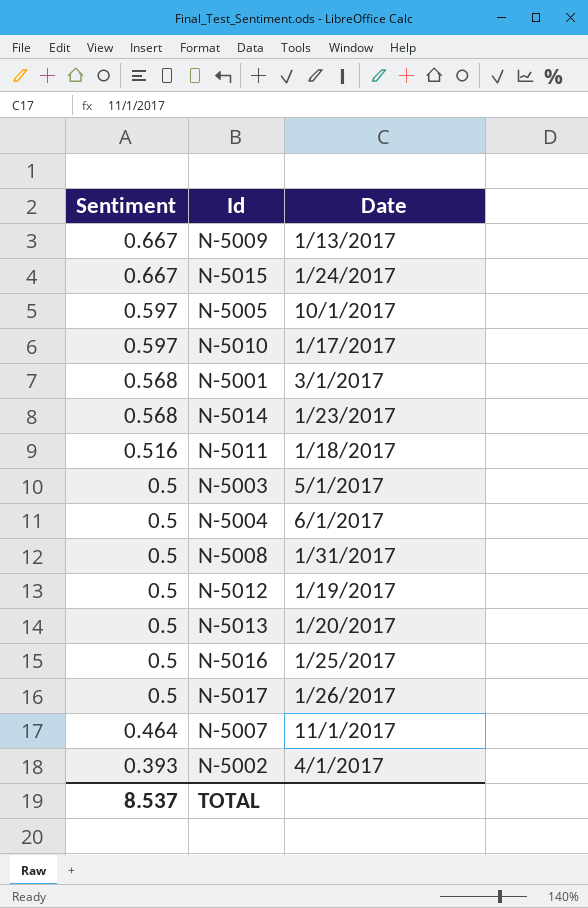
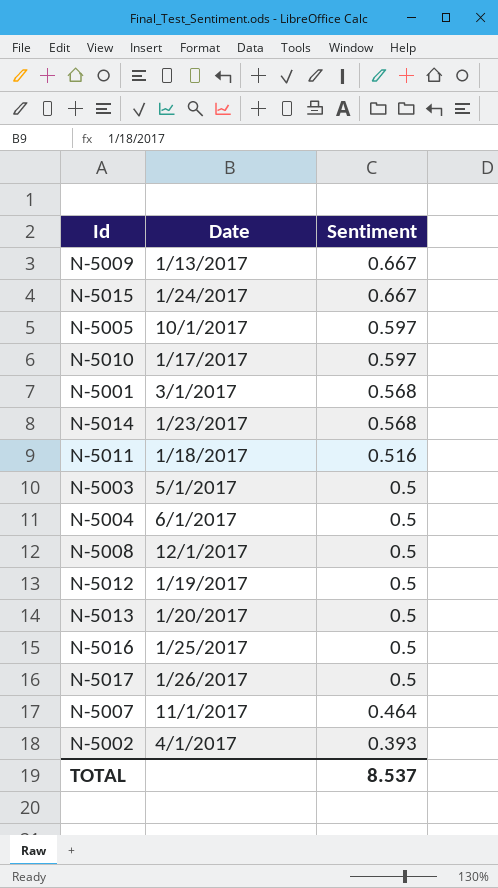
column Sentiment | position: 1 -> 3
N-5008 | Date: 1/31/2017 -> 12/1/2017

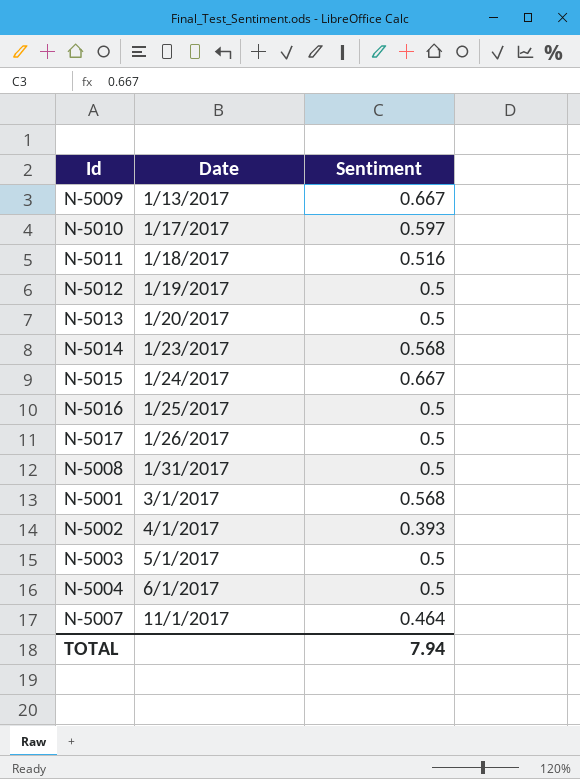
row order: Sentiment descending -> Date ascending
row N-5005: 10/1/2017 | 0.597 -> none
N-5008 | Date: 12/1/2017 -> 1/31/2017
TOTAL | Sentiment: 8.537 -> 7.94

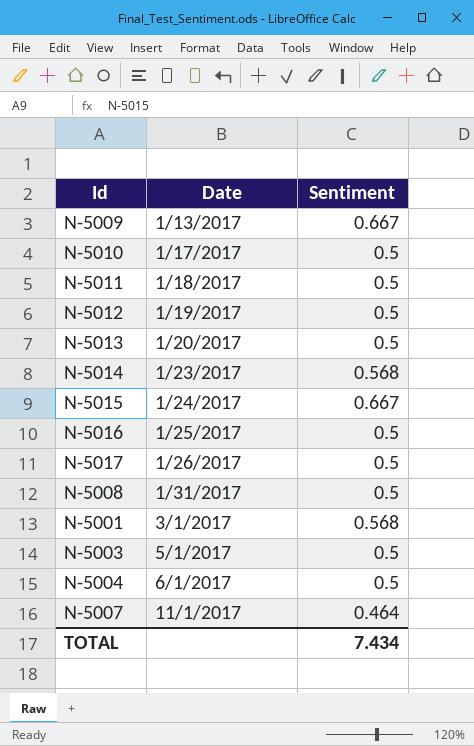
row N-5002: 4/1/2017 | 0.393 -> none
N-5010 | Sentiment: 0.597 -> 0.5
N-5011 | Sentiment: 0.516 -> 0.5
TOTAL | Sentiment: 7.94 -> 7.434

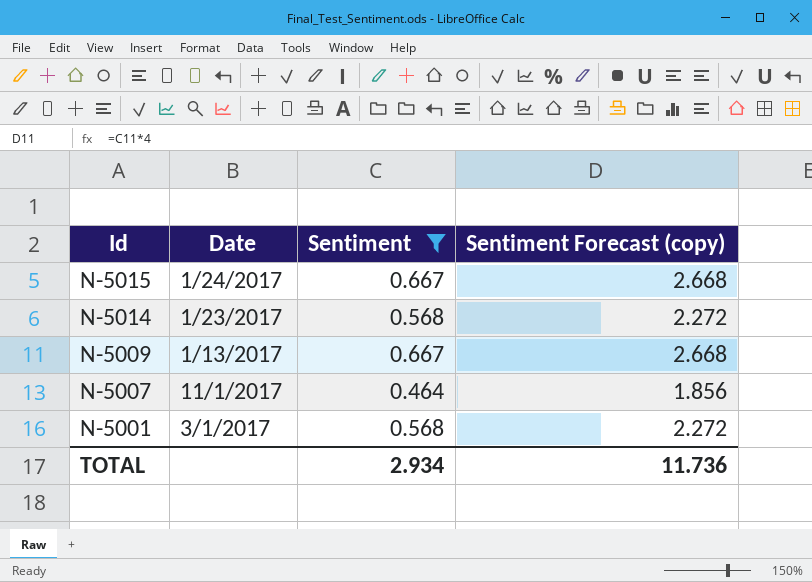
filter: none -> Sentiment != 0.5
row order: Date ascending -> Id descending
column Sentiment Forecast (copy) | formula: none -> [Sentiment] * 4
TOTAL | Sentiment: 7.434 -> 2.934

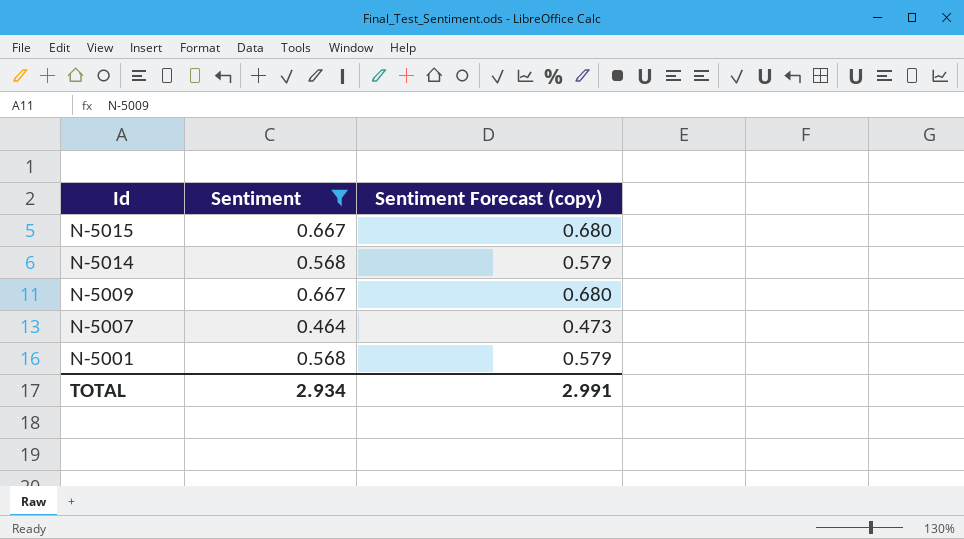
column Date | position: 2 -> none
column Sentiment Forecast (copy) | formula: [Sentiment] * 4 -> [Sentiment] * 1.02
TOTAL | Sentiment Forecast (copy): 11.736 -> 2.991

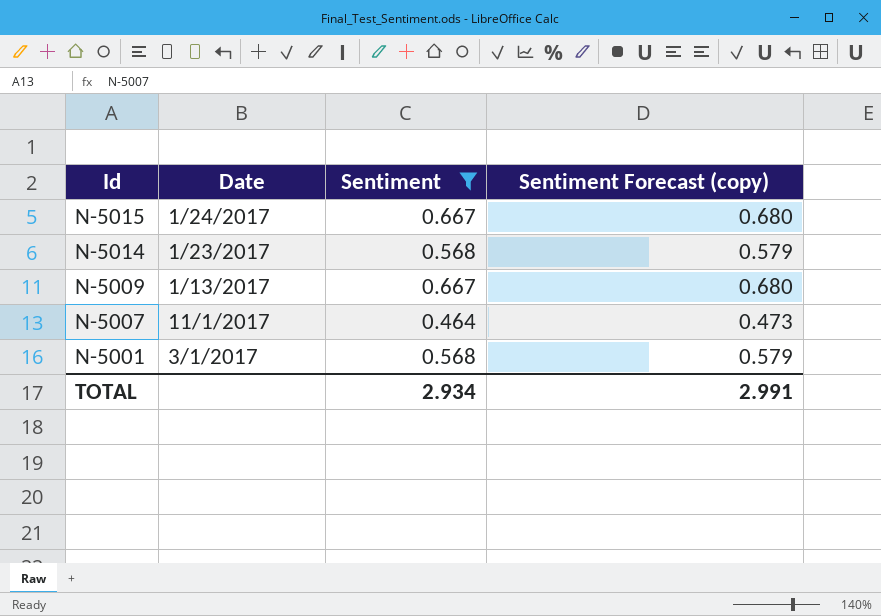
column Date | position: none -> 2

